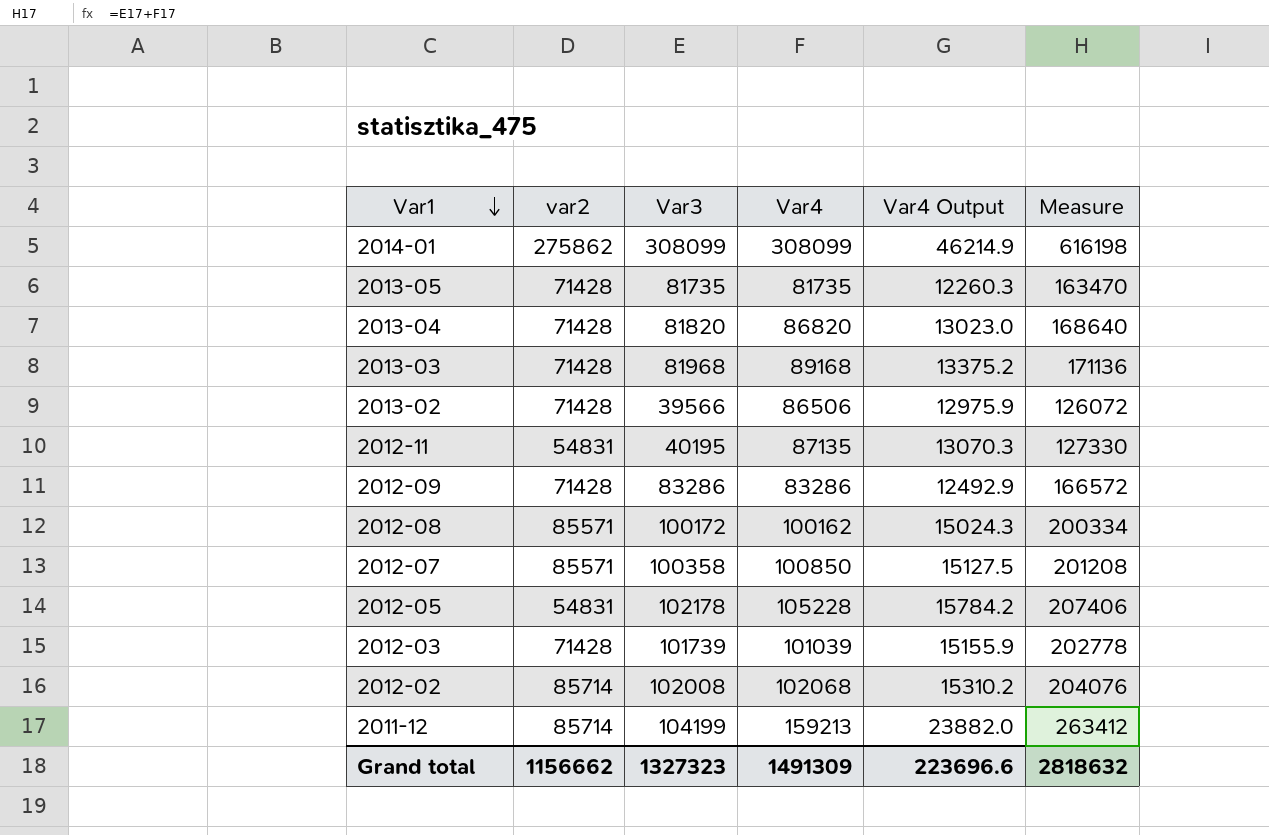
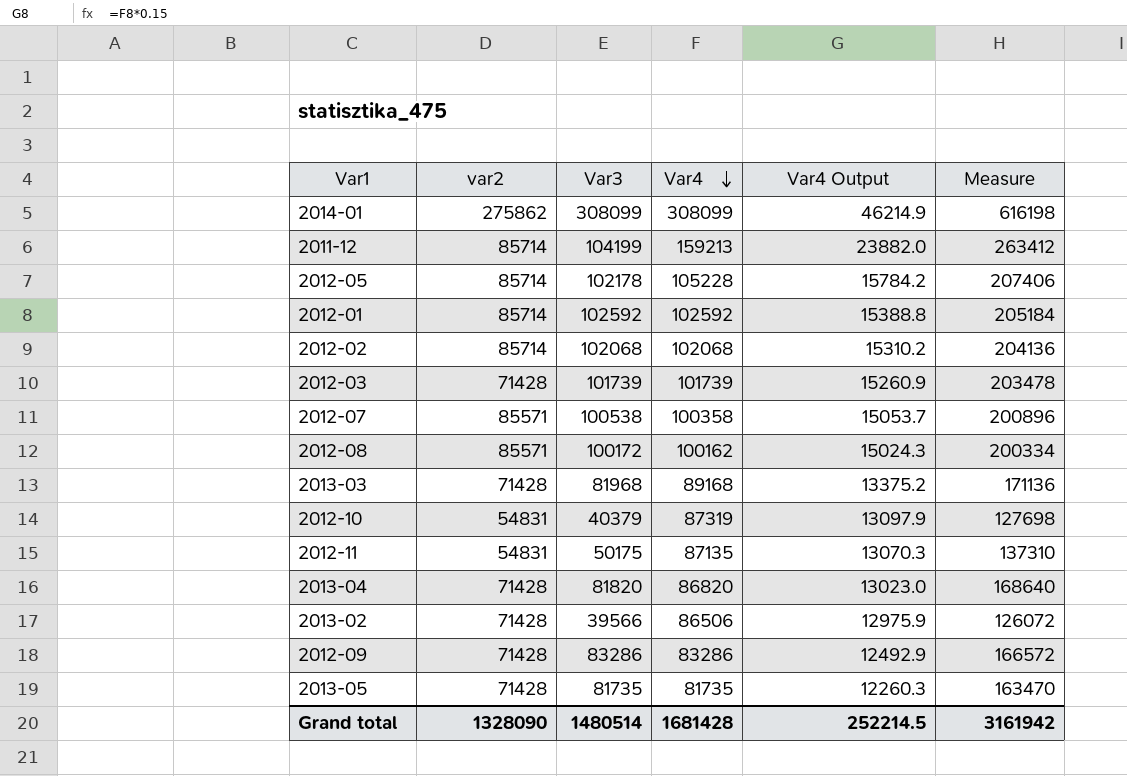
row order: Var1 descending -> Var4 descending
2012-05 | var2: 54831 -> 85714
row 2012-01: none -> 85714 | 102592 | 102592 | 15388.8 | 205184
2012-02 | Var3: 102008 -> 102068
2012-02 | Measure: 204076 -> 204136
2012-03 | Var4: 101039 -> 101739
2012-03 | Var4 Output: 15155.9 -> 15260.9
2012-03 | Measure: 202778 -> 203478
2012-07 | Var3: 100358 -> 100538
2012-07 | Var4: 100850 -> 100358
2012-07 | Var4 Output: 15127.5 -> 15053.7
2012-07 | Measure: 201208 -> 200896
row 2012-10: none -> 54831 | 40379 | 87319 | 13097.9 | 127698
2012-11 | Var3: 40195 -> 50175
2012-11 | Measure: 127330 -> 137310
Grand total | var2: 1156662 -> 1328090
Grand total | Var3: 1327323 -> 1480514
Grand total | Var4: 1491309 -> 1681428
Grand total | Var4 Output: 223696.6 -> 252214.5
Grand total | Measure: 2818632 -> 3161942

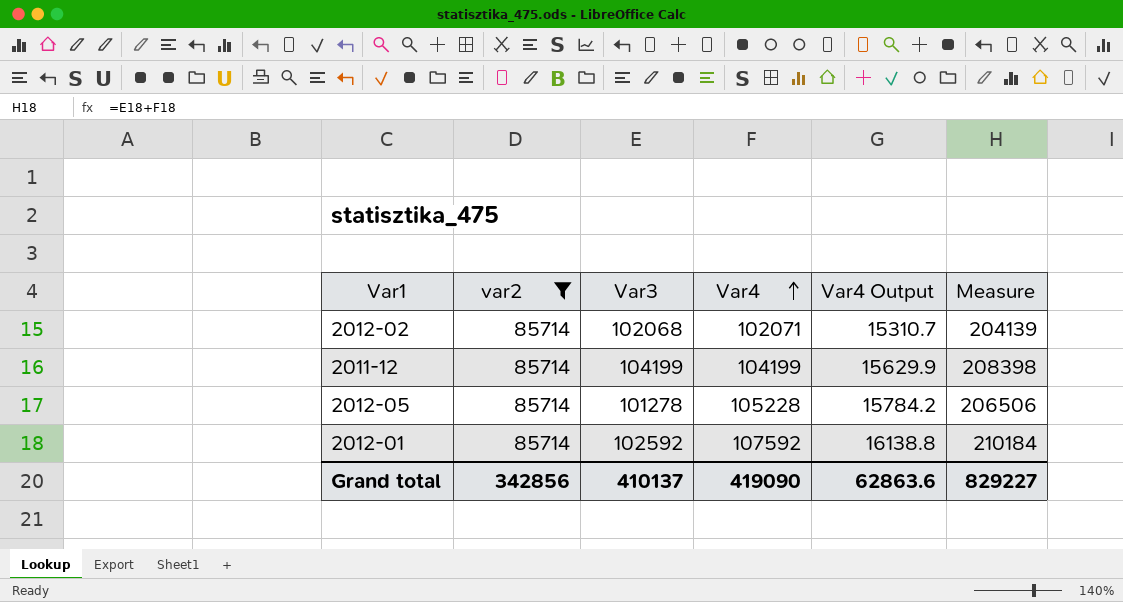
filter: none -> var2 = 85714
row order: Var4 descending -> Var4 ascending
2012-02 | Var4: 102068 -> 102071
2012-02 | Var4 Output: 15310.2 -> 15310.7
2012-02 | Measure: 204136 -> 204139
2011-12 | Var4: 159213 -> 104199
2011-12 | Var4 Output: 23882.0 -> 15629.9
2011-12 | Measure: 263412 -> 208398
2012-05 | Var3: 102178 -> 101278
2012-05 | Measure: 207406 -> 206506
2012-01 | Var4: 102592 -> 107592
2012-01 | Var4 Output: 15388.8 -> 16138.8
2012-01 | Measure: 205184 -> 210184
Grand total | var2: 1328090 -> 342856
Grand total | Var3: 1480514 -> 410137
Grand total | Var4: 1681428 -> 419090
Grand total | Var4 Output: 252214.5 -> 62863.6
Grand total | Measure: 3161942 -> 829227

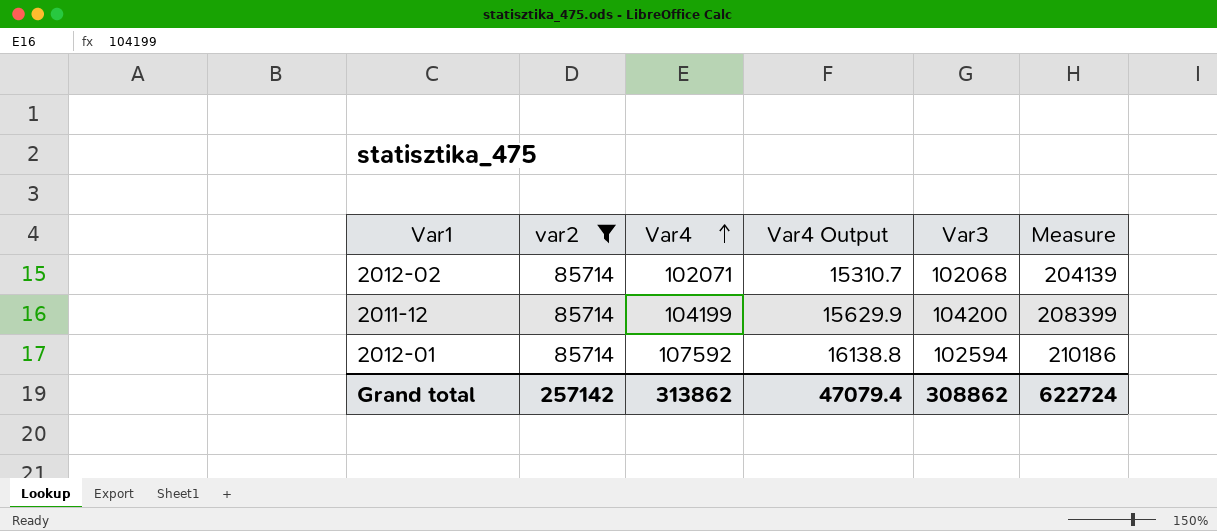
column Var3 | position: 3 -> 5
row 2012-05: 85714 | 101278 | 105228 | 15784.2 | 206506 -> none
2011-12 | Var3: 104199 -> 104200
2011-12 | Measure: 208398 -> 208399
2012-01 | Var3: 102592 -> 102594
2012-01 | Measure: 210184 -> 210186
Grand total | var2: 342856 -> 257142
Grand total | Var4: 419090 -> 313862
Grand total | Var4 Output: 62863.6 -> 47079.4
Grand total | Var3: 410137 -> 308862
Grand total | Measure: 829227 -> 622724

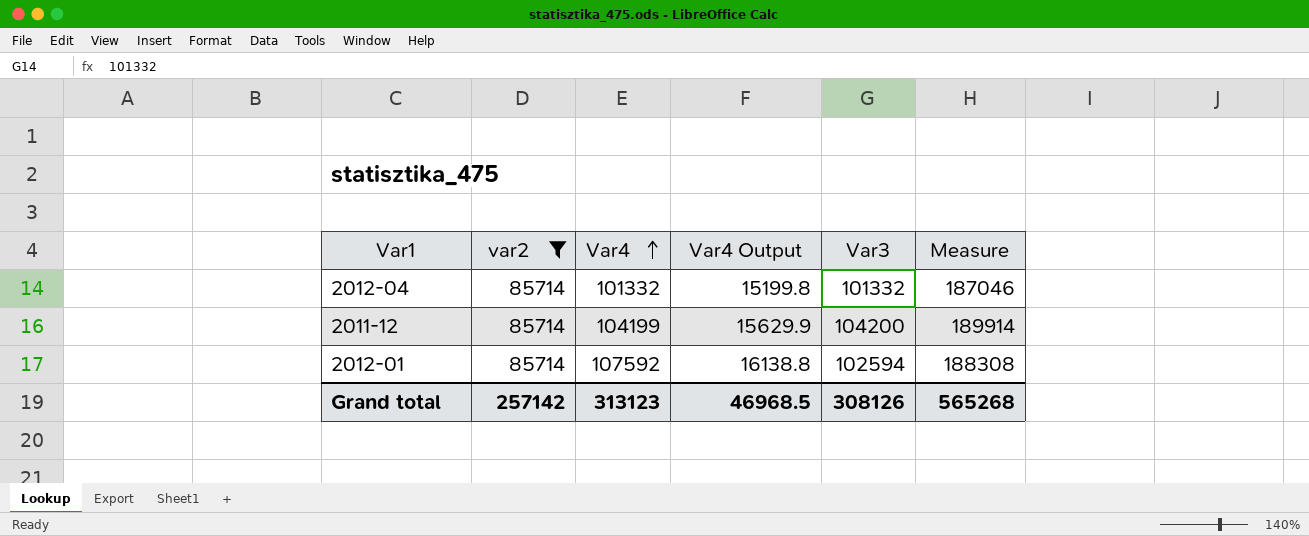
column Measure | formula: [Var4] + [Var3] -> [var2] + [Var3]
row 2012-02: 85714 | 102071 | 15310.7 | 102068 | 204139 -> none
row 2012-04: none -> 85714 | 101332 | 15199.8 | 101332 | 187046
Grand total | Var4: 313862 -> 313123
Grand total | Var4 Output: 47079.4 -> 46968.5
Grand total | Var3: 308862 -> 308126
Grand total | Measure: 622724 -> 565268

